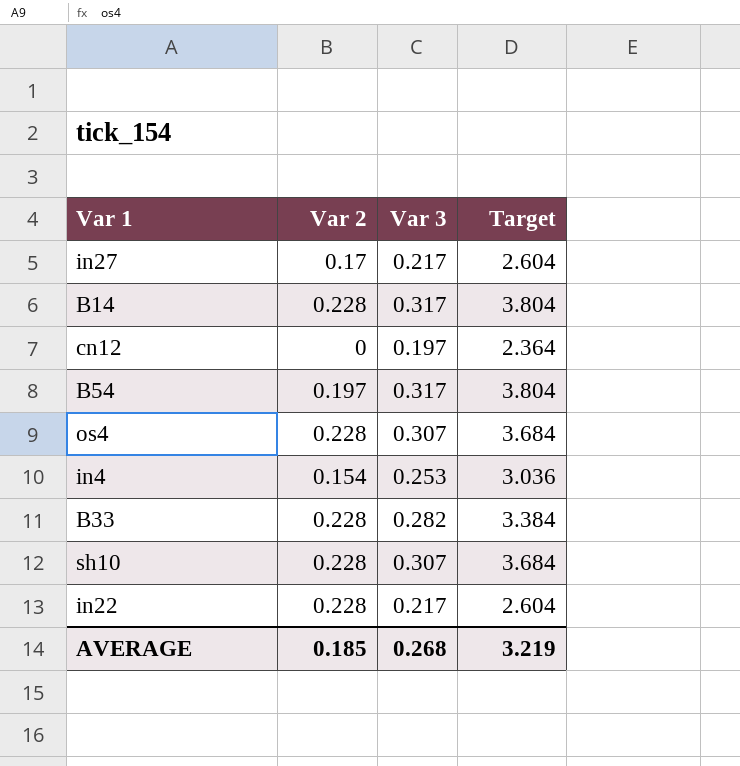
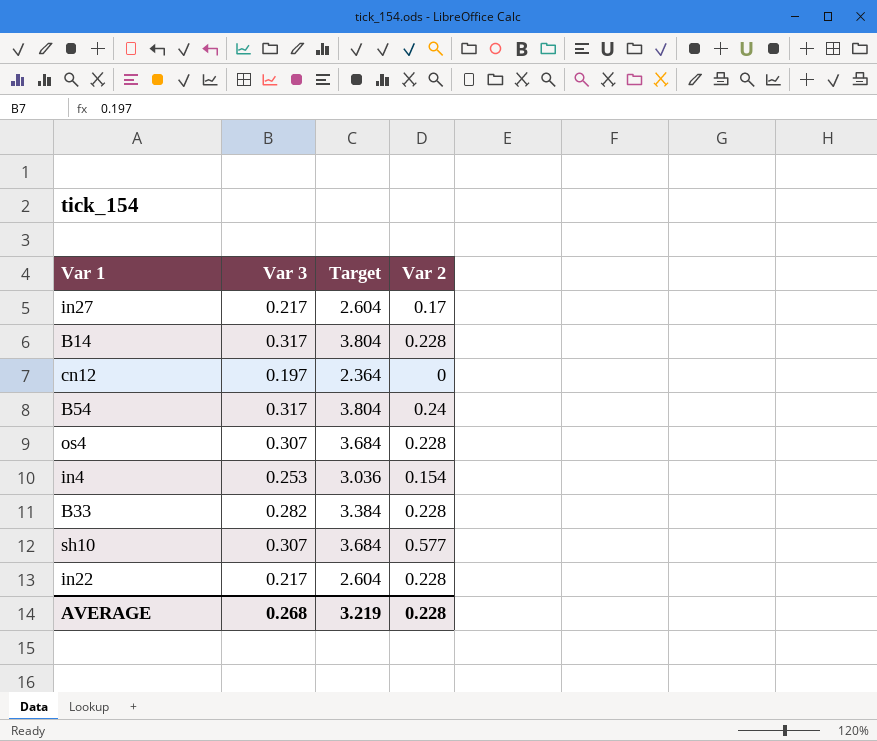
column Var 2 | position: 2 -> 4
B54 | Var 2: 0.197 -> 0.24
sh10 | Var 2: 0.228 -> 0.577
AVERAGE | Var 2: 0.185 -> 0.228

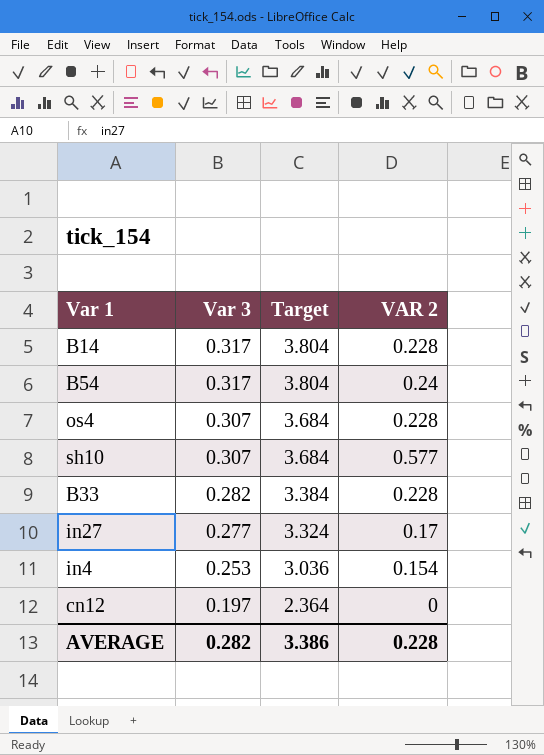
row order: none -> Var 3 descending
column name: Var 2 -> VAR 2
row in22: 0.217 | 2.604 | 0.228 -> none
in27 | Var 3: 0.217 -> 0.277
in27 | Target: 2.604 -> 3.324
AVERAGE | Var 3: 0.268 -> 0.282
AVERAGE | Target: 3.219 -> 3.386

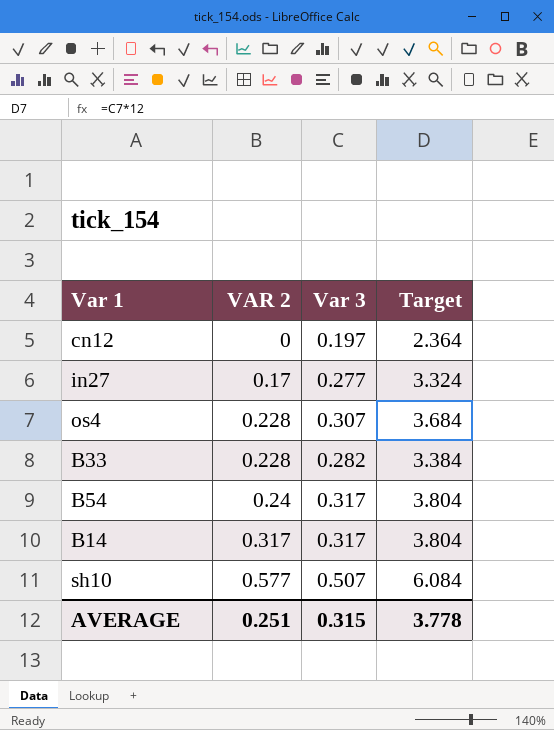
row order: Var 3 descending -> VAR 2 ascending
column VAR 2 | position: 4 -> 2
row in4: 0.253 | 3.036 | 0.154 -> none
B14 | VAR 2: 0.228 -> 0.317
sh10 | Var 3: 0.307 -> 0.507
sh10 | Target: 3.684 -> 6.084
AVERAGE | VAR 2: 0.228 -> 0.251
AVERAGE | Var 3: 0.282 -> 0.315
AVERAGE | Target: 3.386 -> 3.778

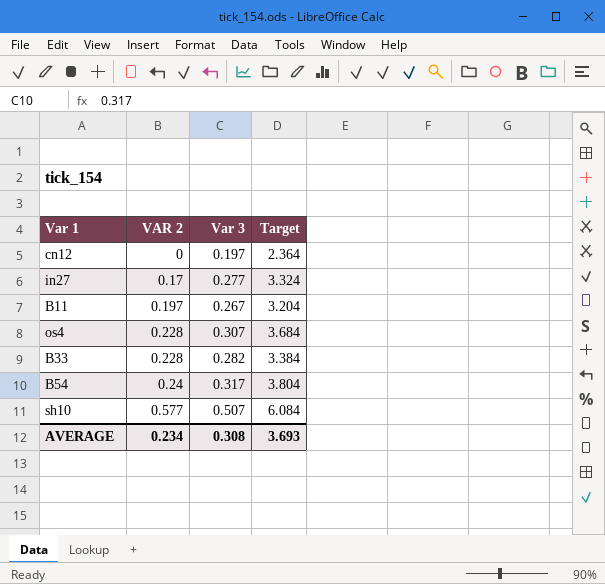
row B14: 0.317 | 0.317 | 3.804 -> none
row B11: none -> 0.197 | 0.267 | 3.204
AVERAGE | VAR 2: 0.251 -> 0.234
AVERAGE | Var 3: 0.315 -> 0.308
AVERAGE | Target: 3.778 -> 3.693

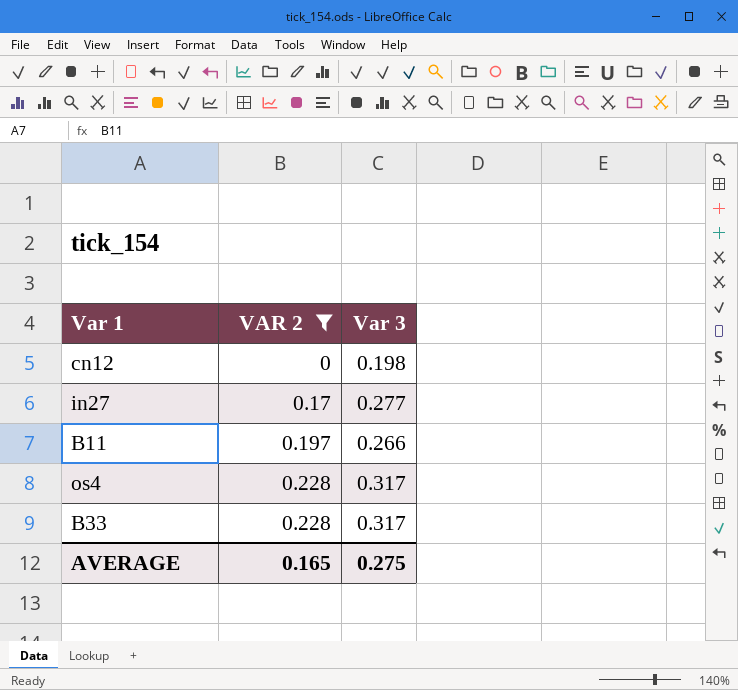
filter: none -> VAR 2 <= 0.228
column Target | formula: [Var 3] * 12 -> none
cn12 | Var 3: 0.197 -> 0.198
B11 | Var 3: 0.267 -> 0.266
os4 | Var 3: 0.307 -> 0.317
B33 | Var 3: 0.282 -> 0.317
AVERAGE | VAR 2: 0.234 -> 0.165
AVERAGE | Var 3: 0.308 -> 0.275

